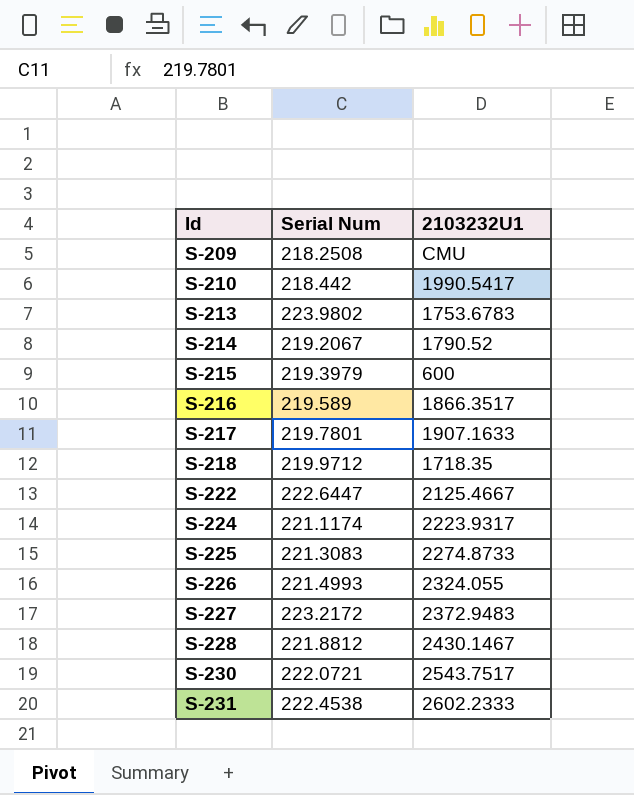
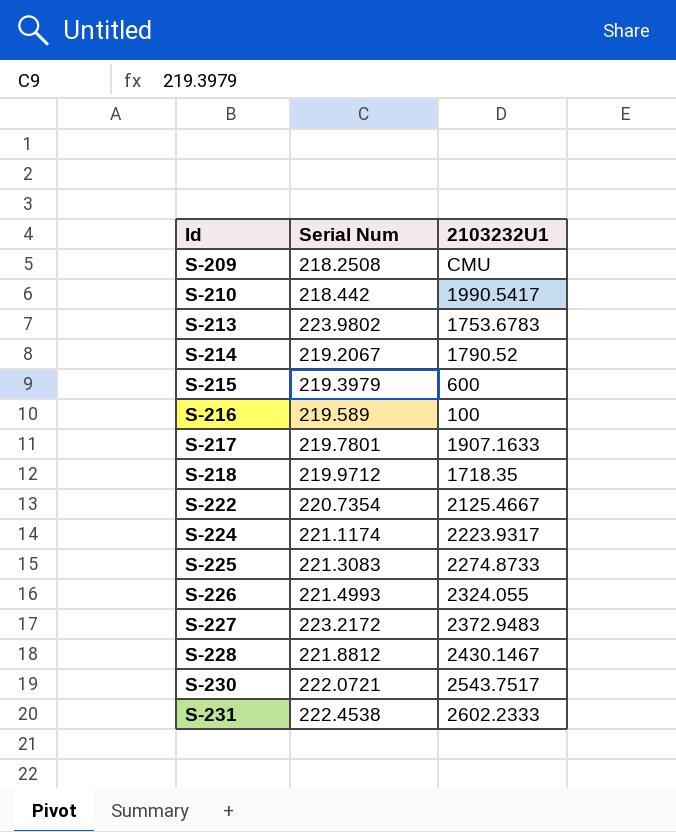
S-216 | 2103232U1: 1866.3517 -> 100
S-222 | Serial Num: 222.6447 -> 220.7354

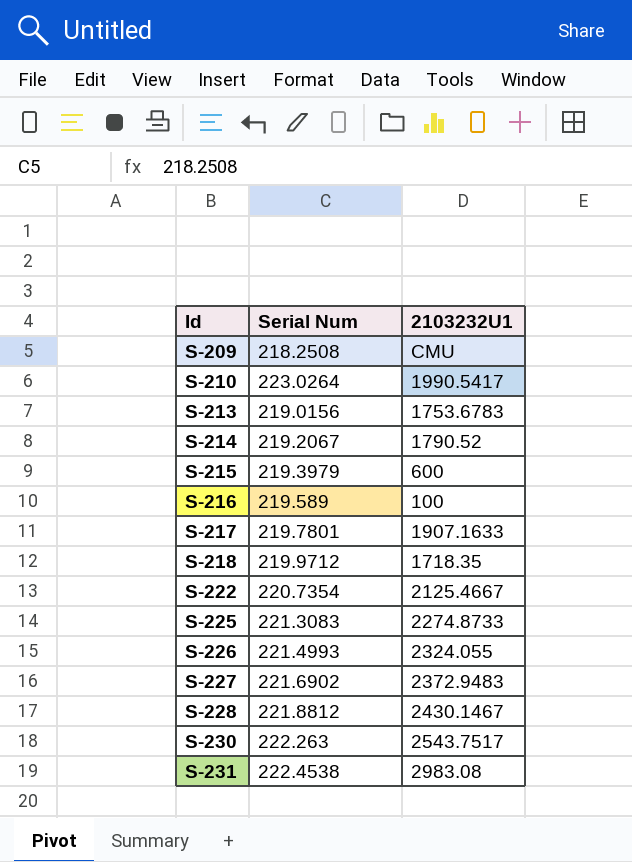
row S-224: 221.1174 | 2223.9317 -> none
S-210 | Serial Num: 218.442 -> 223.0264
S-213 | Serial Num: 223.9802 -> 219.0156
S-227 | Serial Num: 223.2172 -> 221.6902
S-230 | Serial Num: 222.0721 -> 222.263
S-231 | 2103232U1: 2602.2333 -> 2983.08

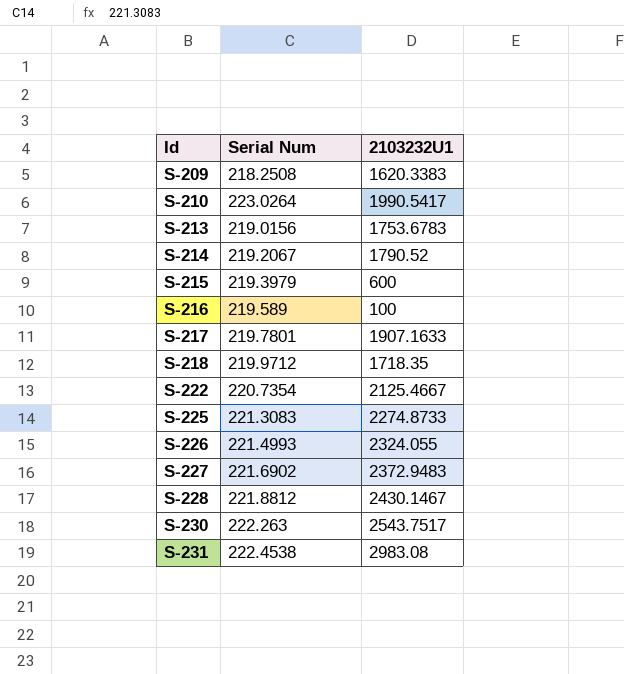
S-209 | 2103232U1: CMU -> 1620.3383

